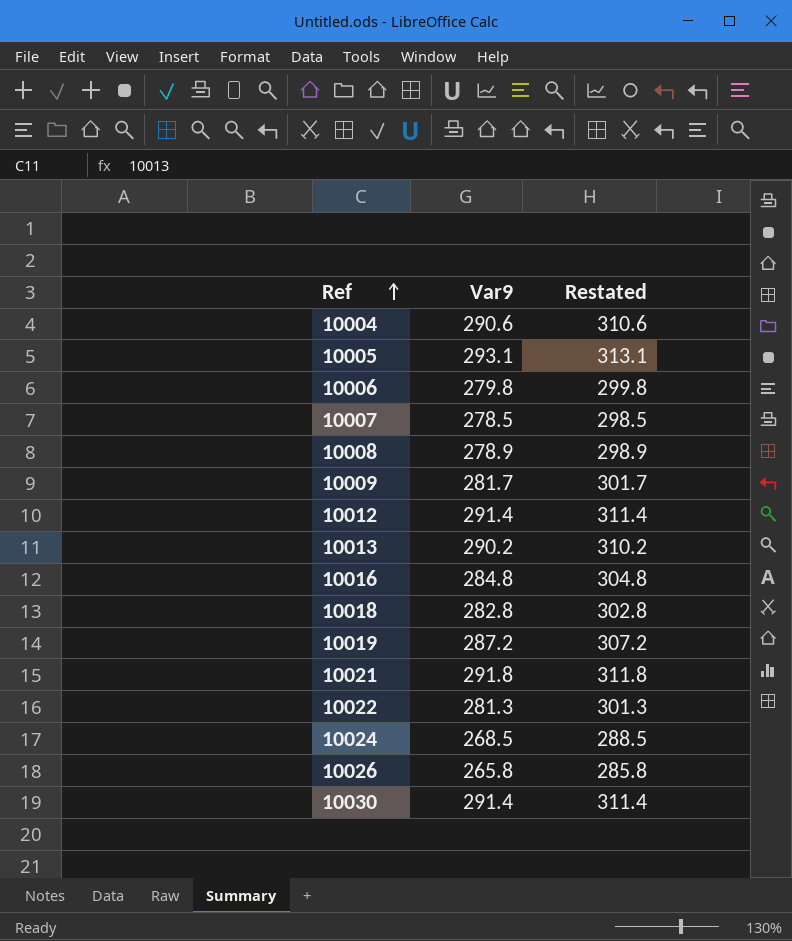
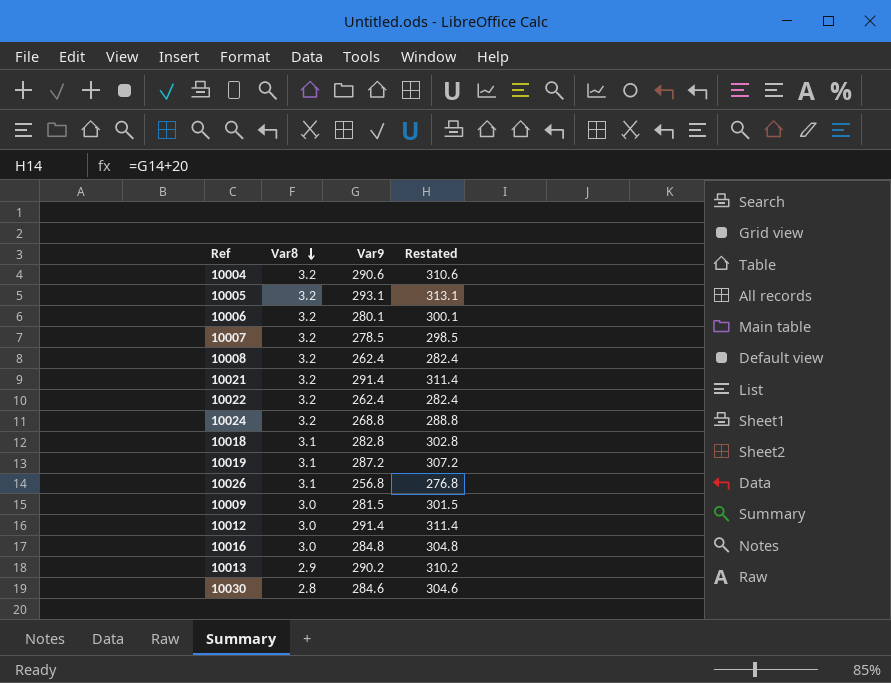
row order: Ref ascending -> Var8 descending
column Var8 | position: none -> 2
10006 | Var9: 279.8 -> 280.1
10006 | Restated: 299.8 -> 300.1
10008 | Var9: 278.9 -> 262.4
10008 | Restated: 298.9 -> 282.4
10021 | Var9: 291.8 -> 291.4
10021 | Restated: 311.8 -> 311.4
10022 | Var9: 281.3 -> 262.4
10022 | Restated: 301.3 -> 282.4
10024 | Var9: 268.5 -> 268.8
10024 | Restated: 288.5 -> 288.8
10026 | Var9: 265.8 -> 256.8
10026 | Restated: 285.8 -> 276.8
10009 | Var9: 281.7 -> 281.5
10009 | Restated: 301.7 -> 301.5
10030 | Var9: 291.4 -> 284.6
10030 | Restated: 311.4 -> 304.6

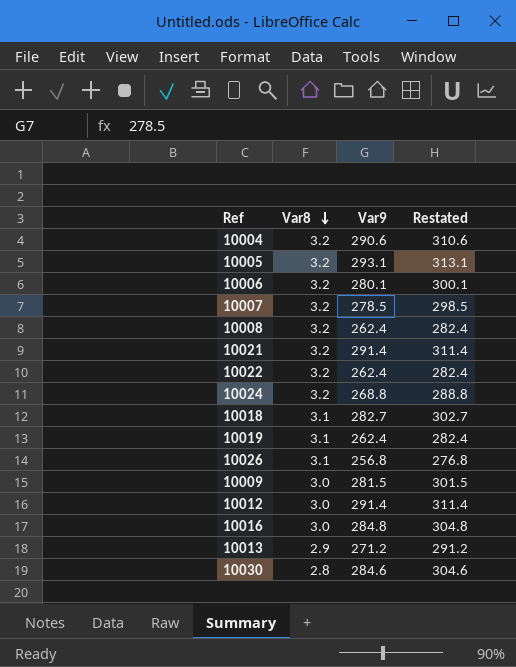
10018 | Var9: 282.8 -> 282.7
10018 | Restated: 302.8 -> 302.7
10019 | Var9: 287.2 -> 262.4
10019 | Restated: 307.2 -> 282.4
10013 | Var9: 290.2 -> 271.2
10013 | Restated: 310.2 -> 291.2

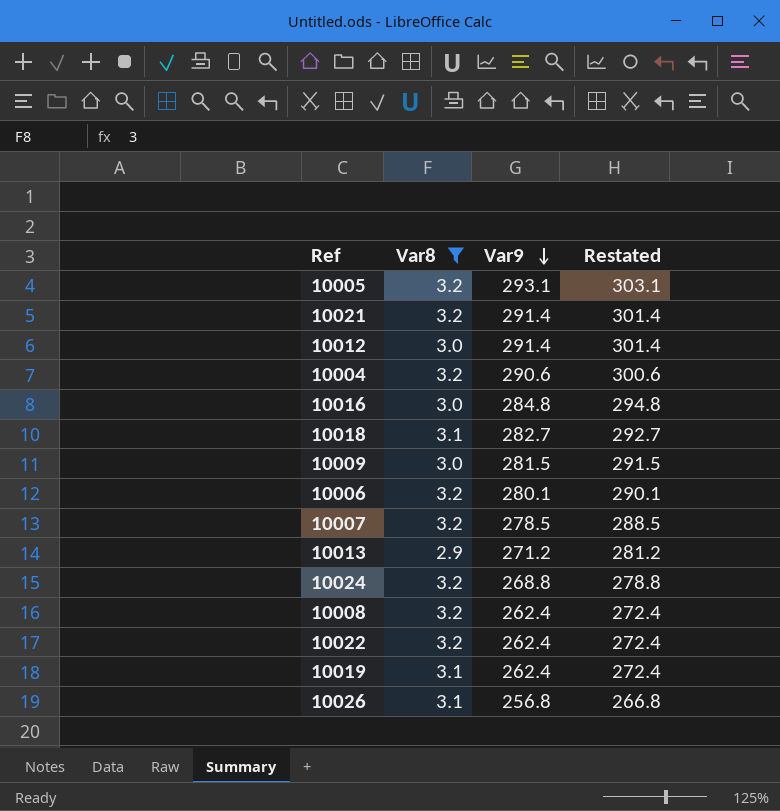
filter: none -> Var8 != 2.8
row order: Var8 descending -> Var9 descending
column Restated | formula: [Var9] + 20 -> [Var9] + 10

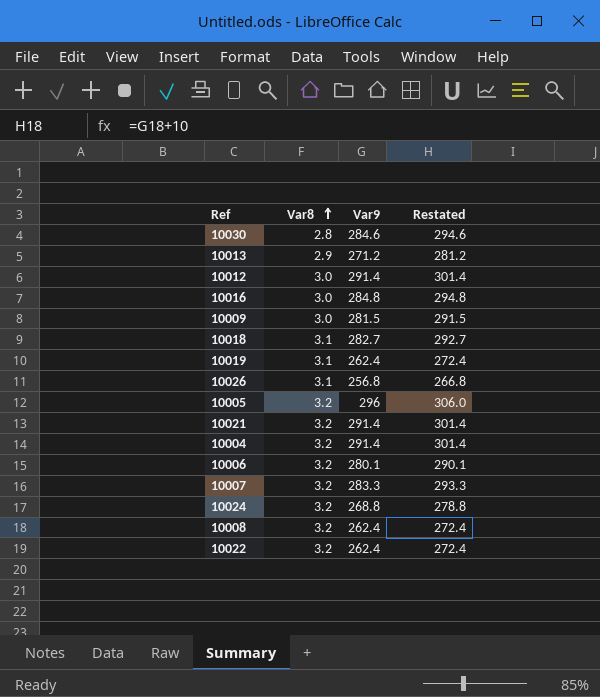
filter: Var8 != 2.8 -> none
row order: Var9 descending -> Var8 ascending
10005 | Var9: 293.1 -> 296
10005 | Restated: 303.1 -> 306.0
10004 | Var9: 290.6 -> 291.4
10004 | Restated: 300.6 -> 301.4
10007 | Var9: 278.5 -> 283.3
10007 | Restated: 288.5 -> 293.3

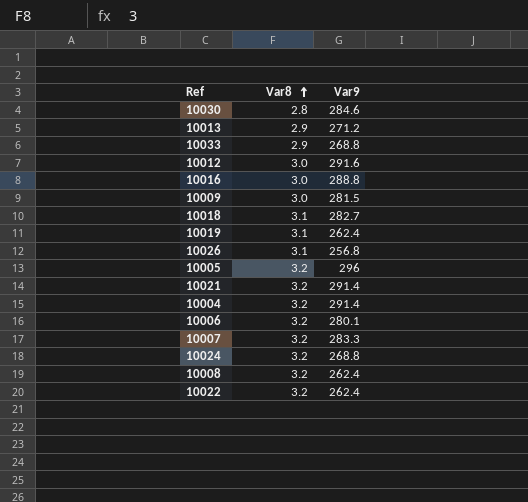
column Restated | formula: [Var9] + 10 -> none
row 10033: none -> 2.9 | 268.8
10012 | Var9: 291.4 -> 291.6
10016 | Var9: 284.8 -> 288.8

